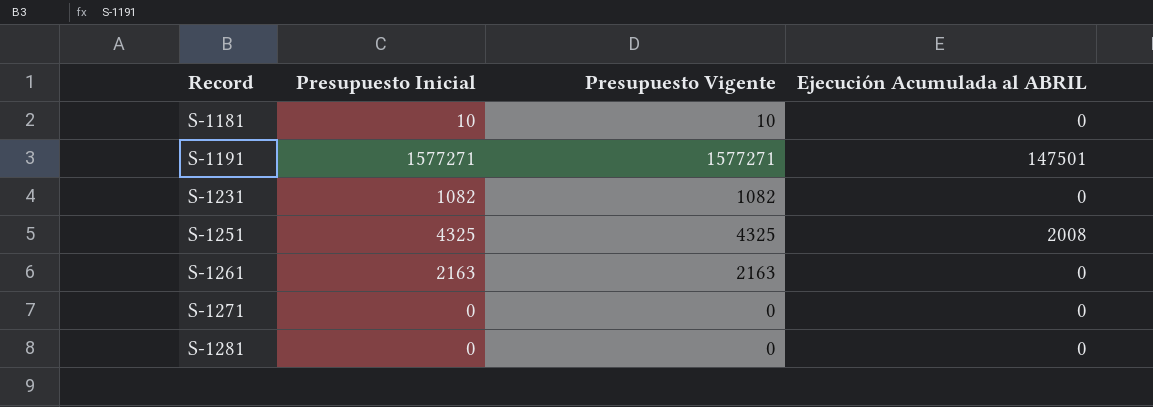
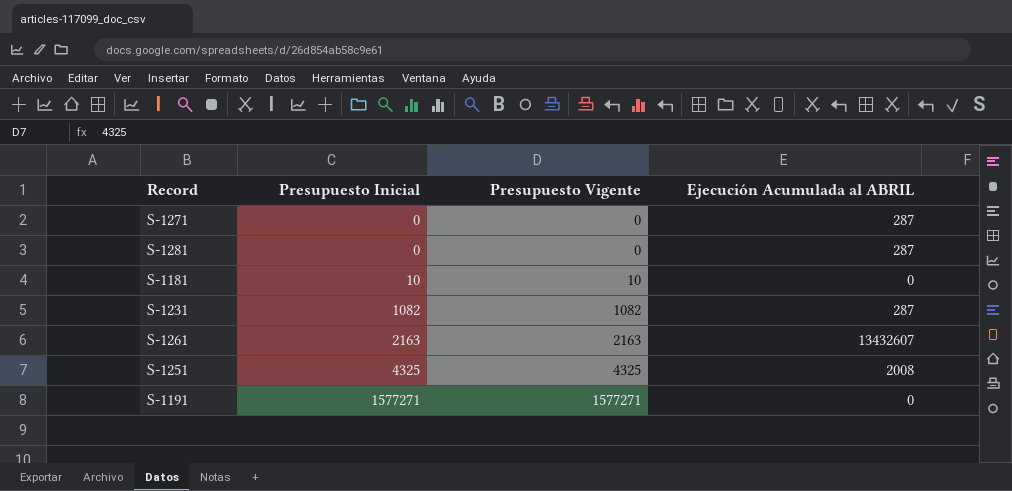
row order: Record ascending -> Presupuesto Inicial ascending
S-1271 | Ejecución Acumulada al ABRIL: 0 -> 287
S-1281 | Ejecución Acumulada al ABRIL: 0 -> 287
S-1231 | Ejecución Acumulada al ABRIL: 0 -> 287
S-1261 | Ejecución Acumulada al ABRIL: 0 -> 13432607
S-1191 | Ejecución Acumulada al ABRIL: 147501 -> 0

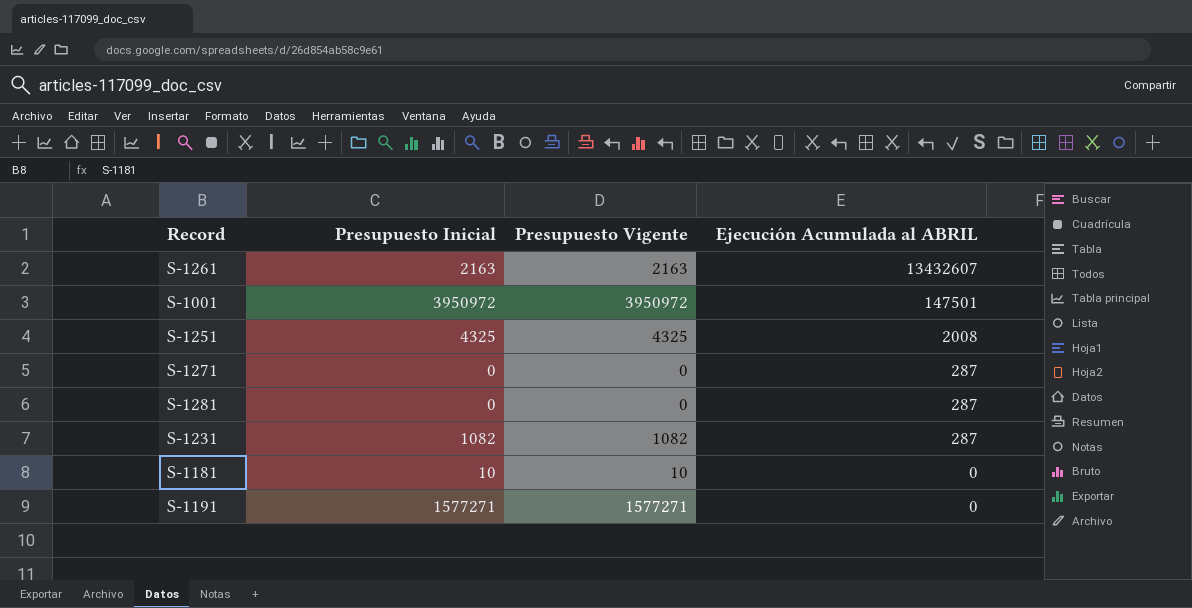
row order: Presupuesto Inicial ascending -> Ejecución Acumulada al ABRIL descending
row S-1001: none -> 3950972 | 3950972 | 147501

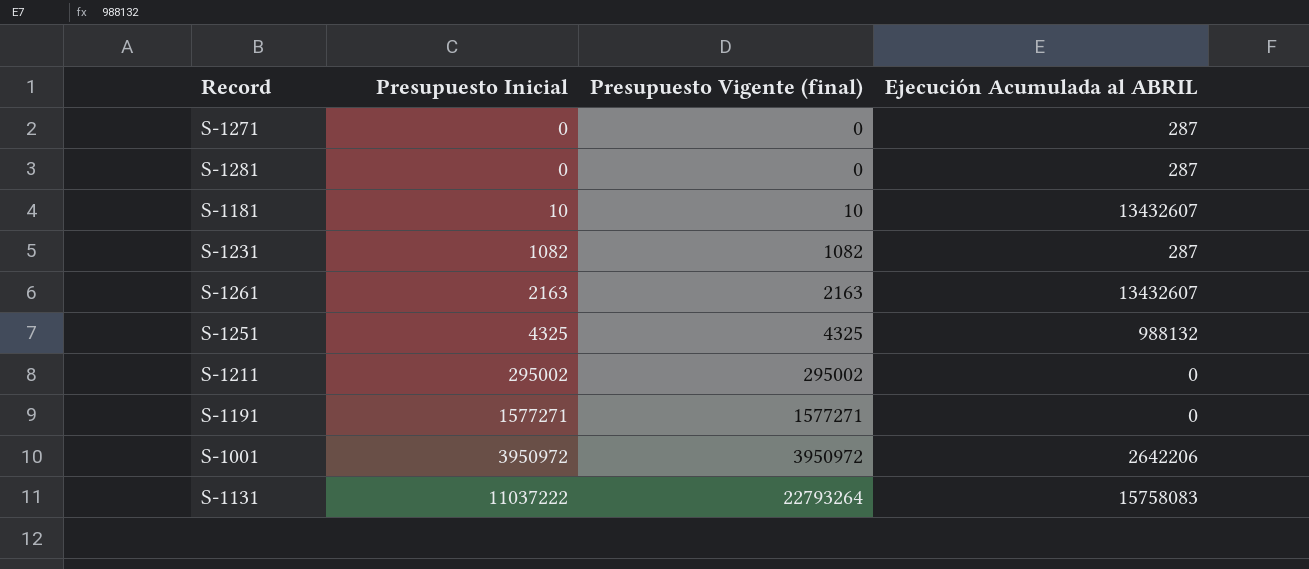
row order: Ejecución Acumulada al ABRIL descending -> Presupuesto Inicial ascending
column name: Presupuesto Vigente -> Presupuesto Vigente (final)
S-1181 | Ejecución Acumulada al ABRIL: 0 -> 13432607
S-1251 | Ejecución Acumulada al ABRIL: 2008 -> 988132
row S-1211: none -> 295002 | 295002 | 0
S-1001 | Ejecución Acumulada al ABRIL: 147501 -> 2642206
row S-1131: none -> 11037222 | 22793264 | 15758083

